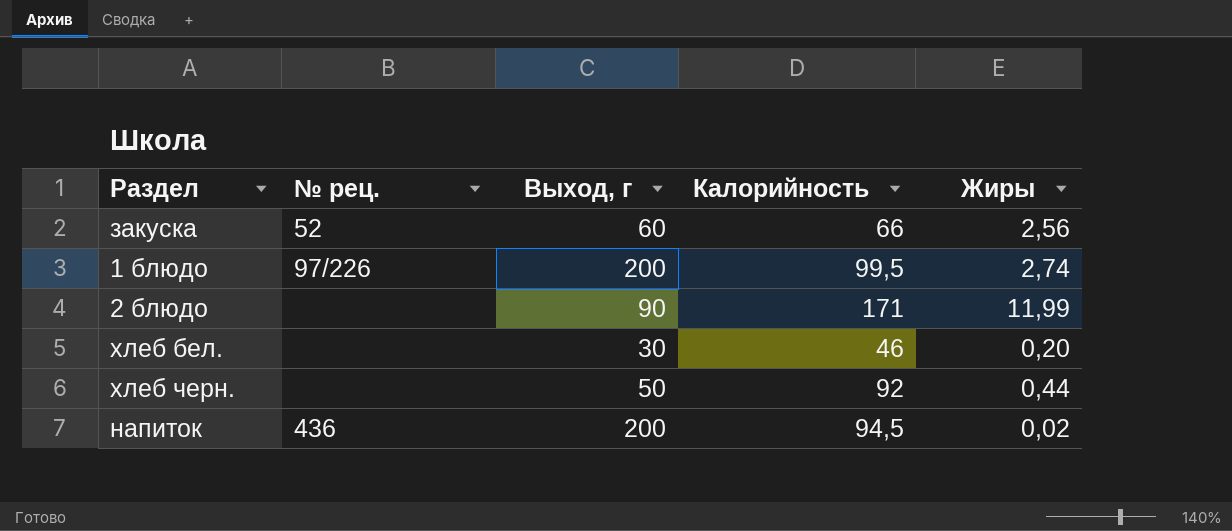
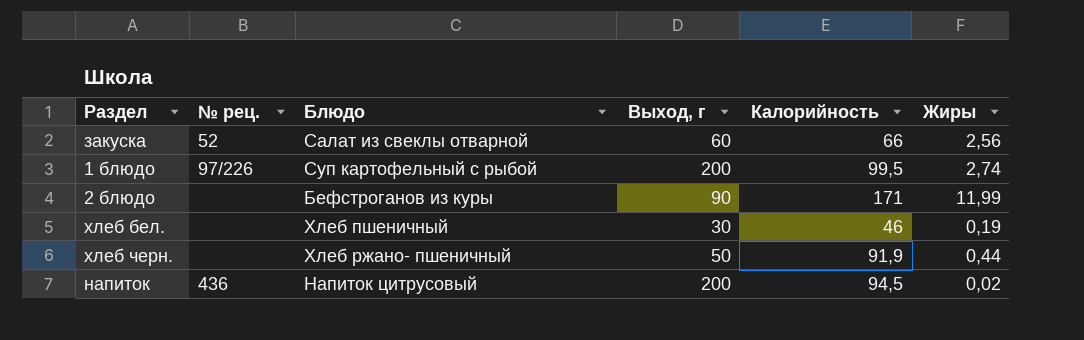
column Блюдо | position: none -> 3
хлеб бел. | Жиры: 0,20 -> 0,19
хлеб черн. | Калорийность: 92 -> 91,9

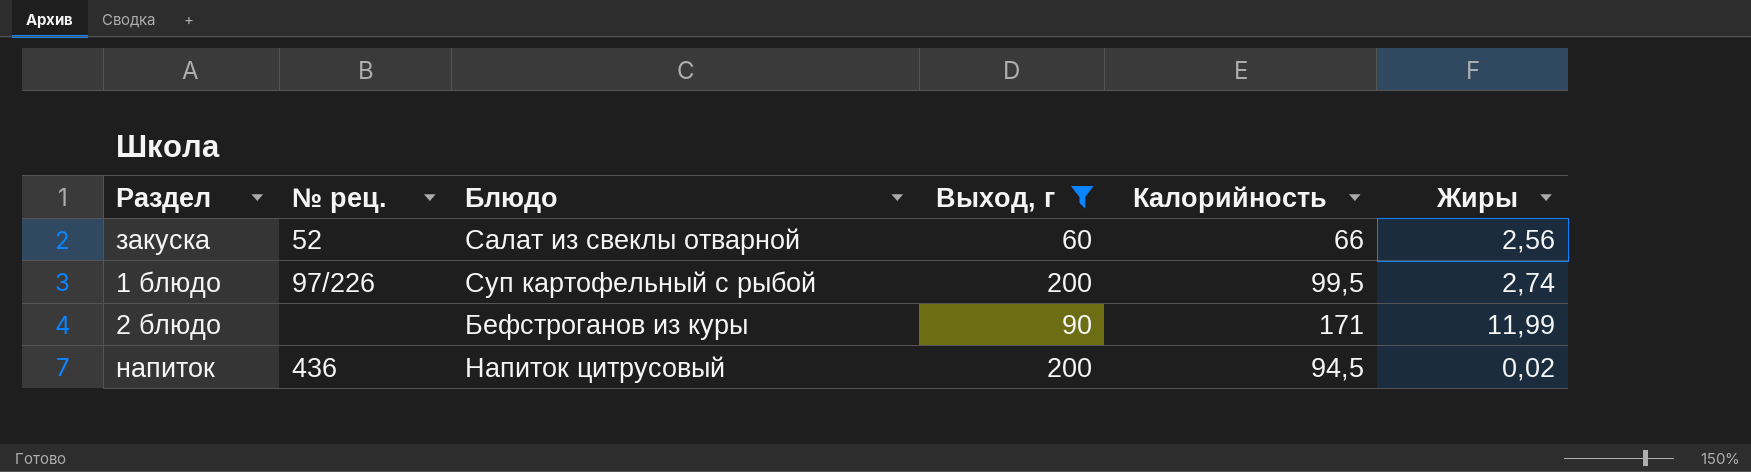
filter: none -> Выход, г >= 60

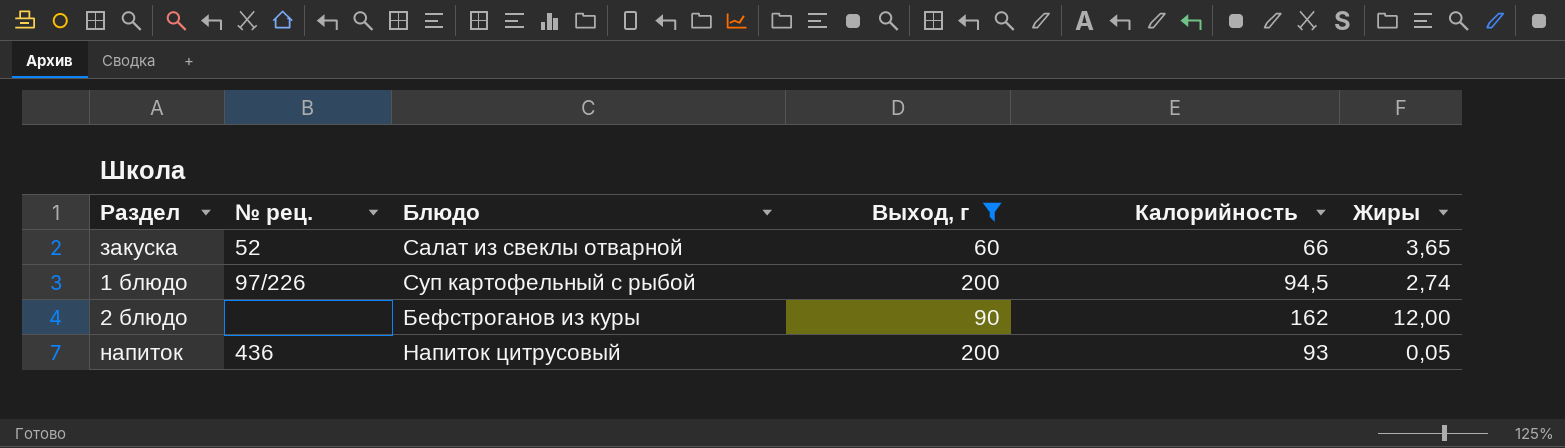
закуска | Жиры: 2,56 -> 3,65
1 блюдо | Калорийность: 99,5 -> 94,5
2 блюдо | Калорийность: 171 -> 162
2 блюдо | Жиры: 11,99 -> 12,00
напиток | Калорийность: 94,5 -> 93
напиток | Жиры: 0,02 -> 0,05

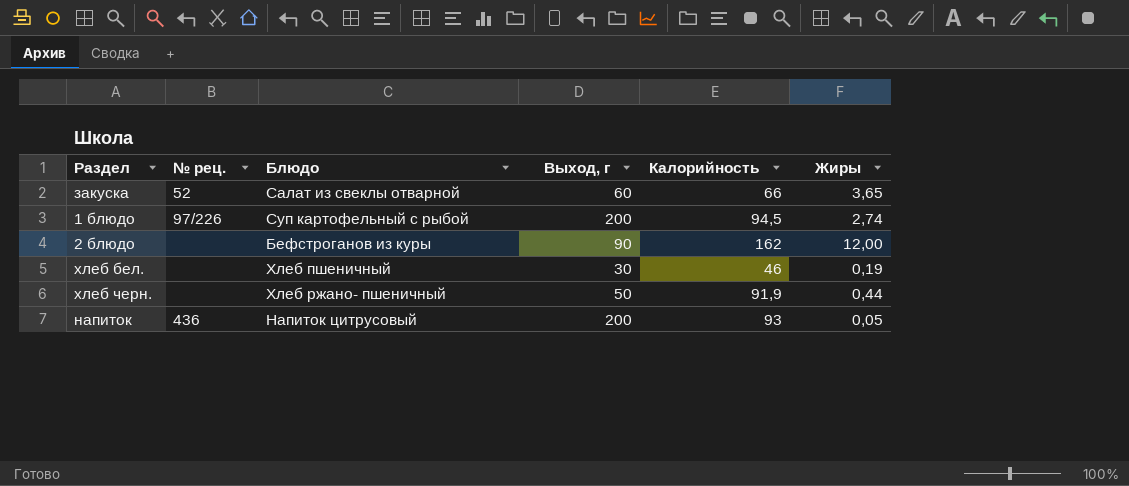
filter: Выход, г >= 60 -> none

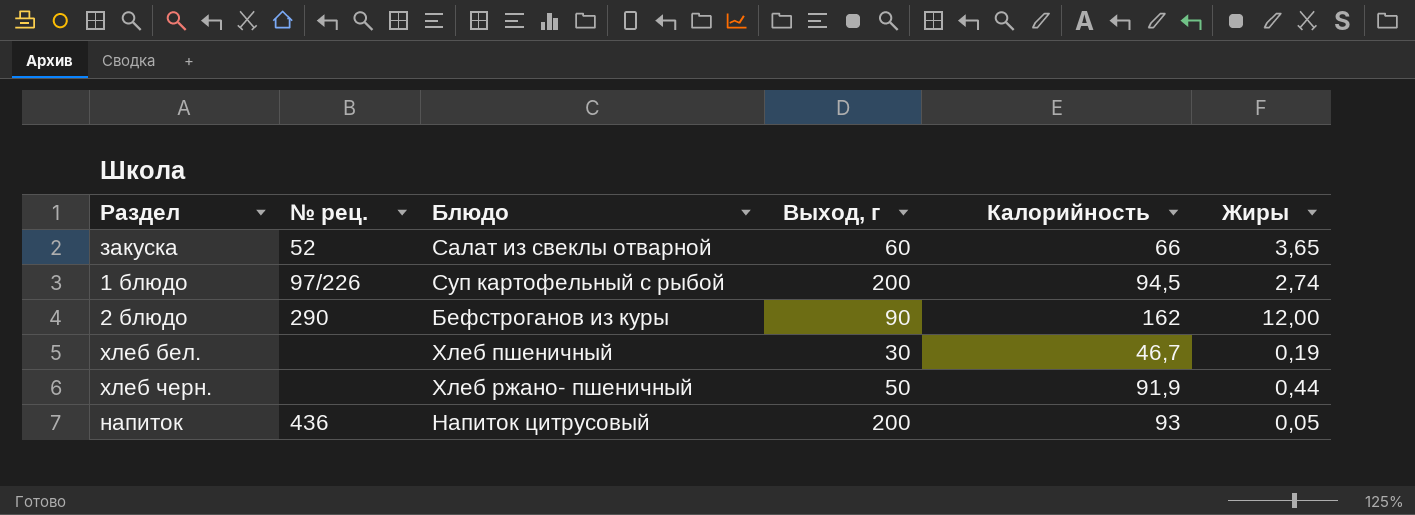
2 блюдо | № рец.: none -> 290
хлеб бел. | Калорийность: 46 -> 46,7

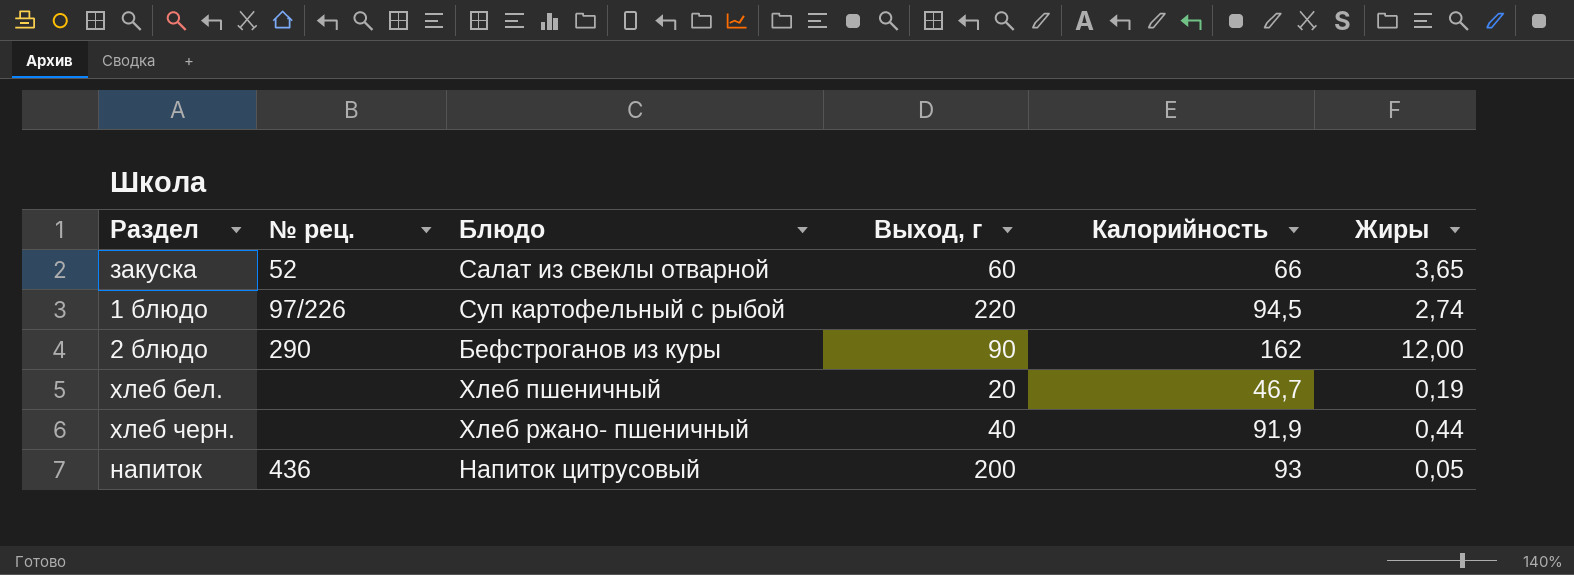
1 блюдо | Выход, г: 200 -> 220
хлеб бел. | Выход, г: 30 -> 20
хлеб черн. | Выход, г: 50 -> 40

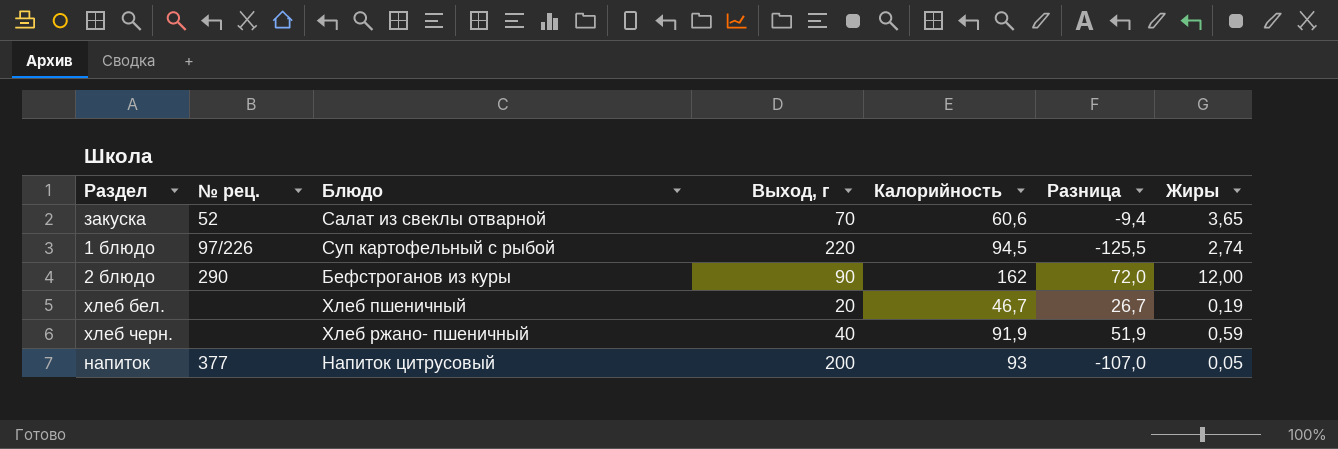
column Разница | formula: none -> [Калорийность] - [Выход, г]
закуска | Выход, г: 60 -> 70
закуска | Калорийность: 66 -> 60,6
хлеб черн. | Жиры: 0,44 -> 0,59
напиток | № рец.: 436 -> 377

